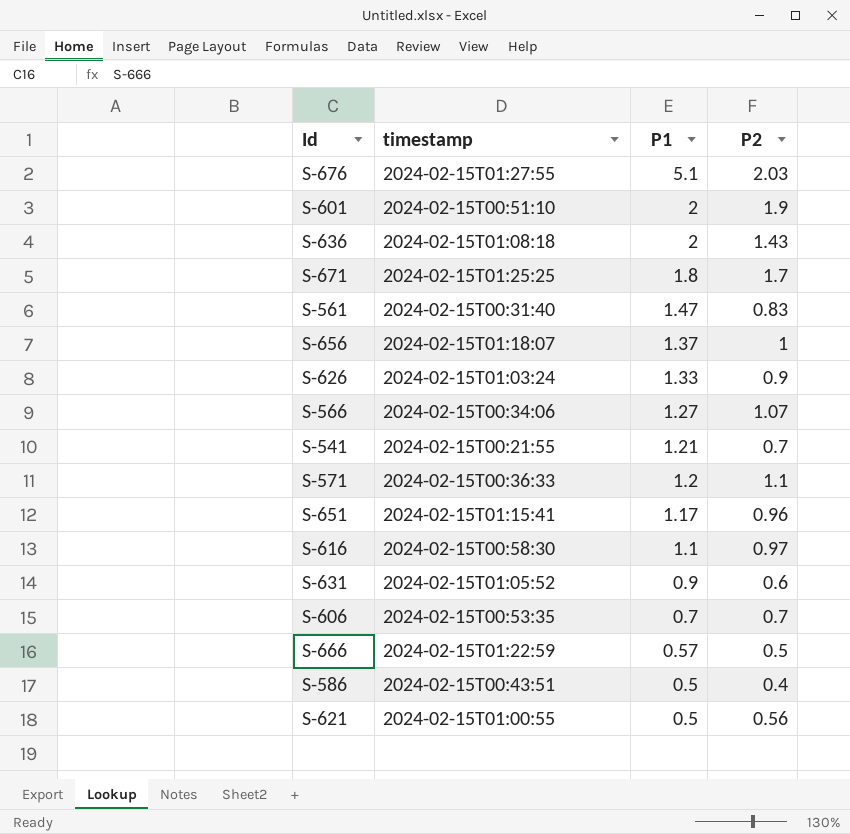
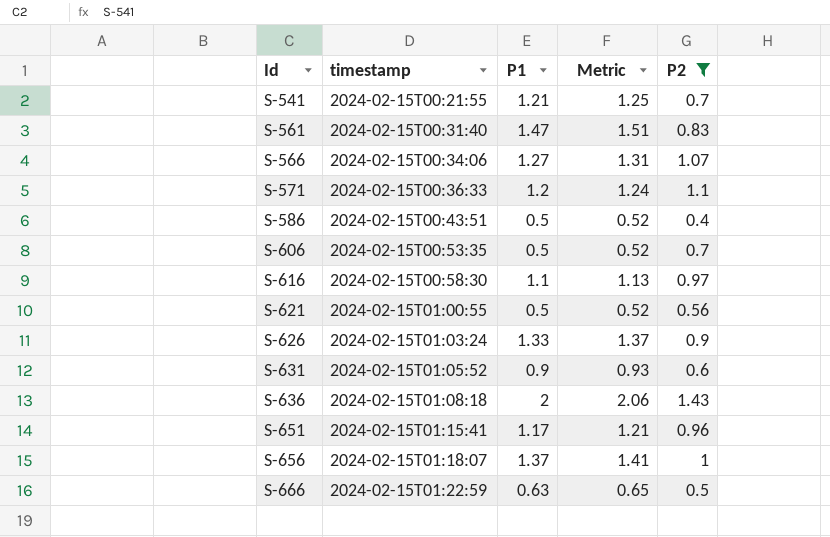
filter: none -> P2 <= 1.43
row order: P1 descending -> Id ascending
column Metric | formula: none -> [P1] * 1.03
S-606 | P1: 0.7 -> 0.5
S-666 | P1: 0.57 -> 0.63

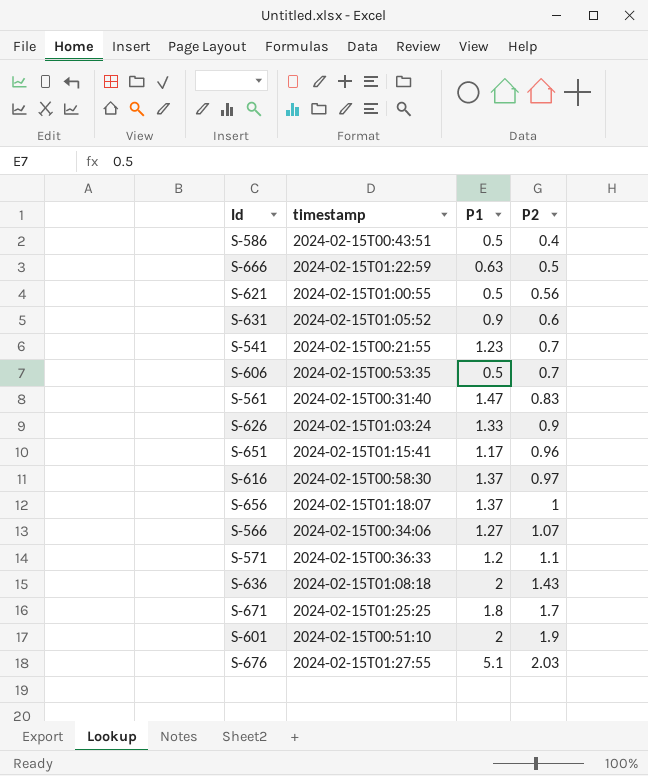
filter: P2 <= 1.43 -> none
row order: Id ascending -> P2 ascending
column Metric | formula: [P1] * 1.03 -> none
S-541 | P1: 1.21 -> 1.23
S-616 | P1: 1.1 -> 1.37

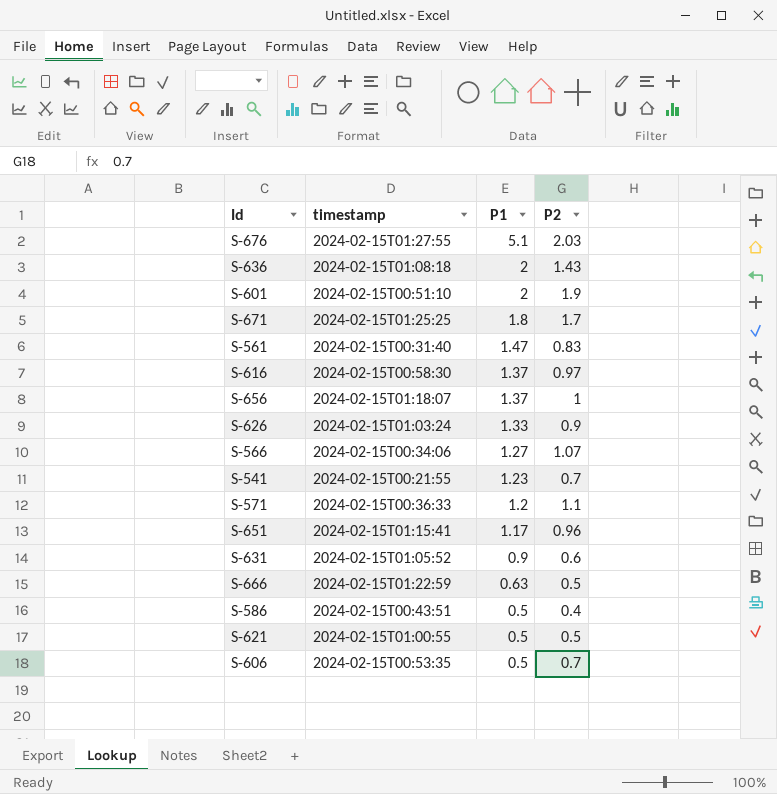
row order: P2 ascending -> P1 descending
S-621 | P2: 0.56 -> 0.5

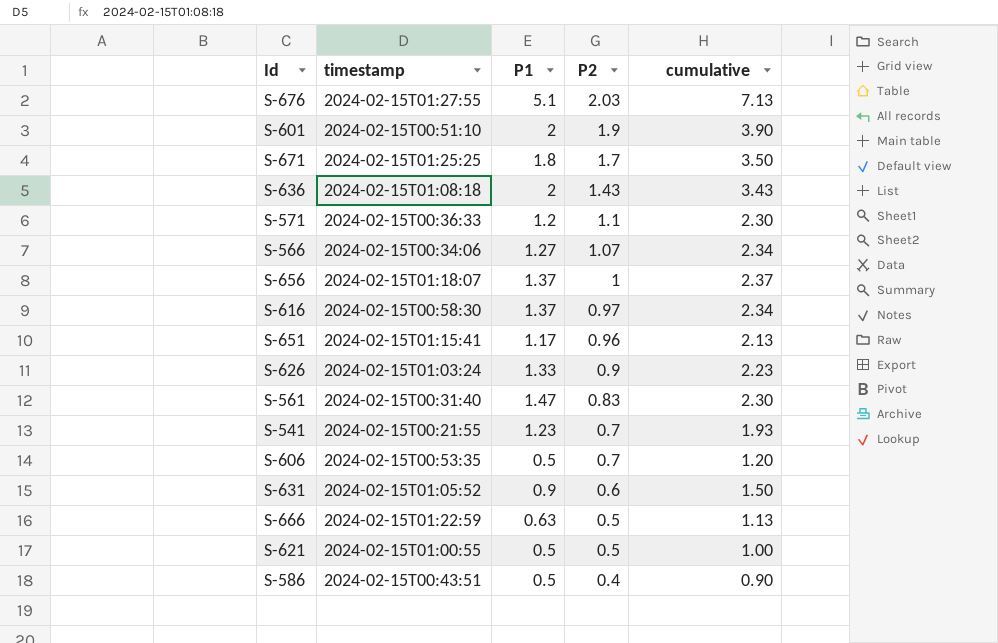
row order: P1 descending -> P2 descending
column cumulative | formula: none -> [P1] + [P2]

